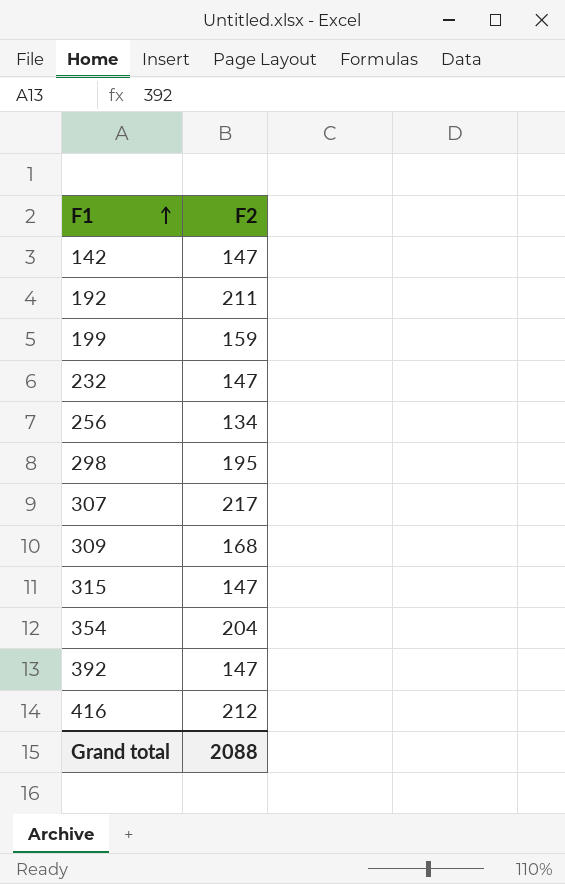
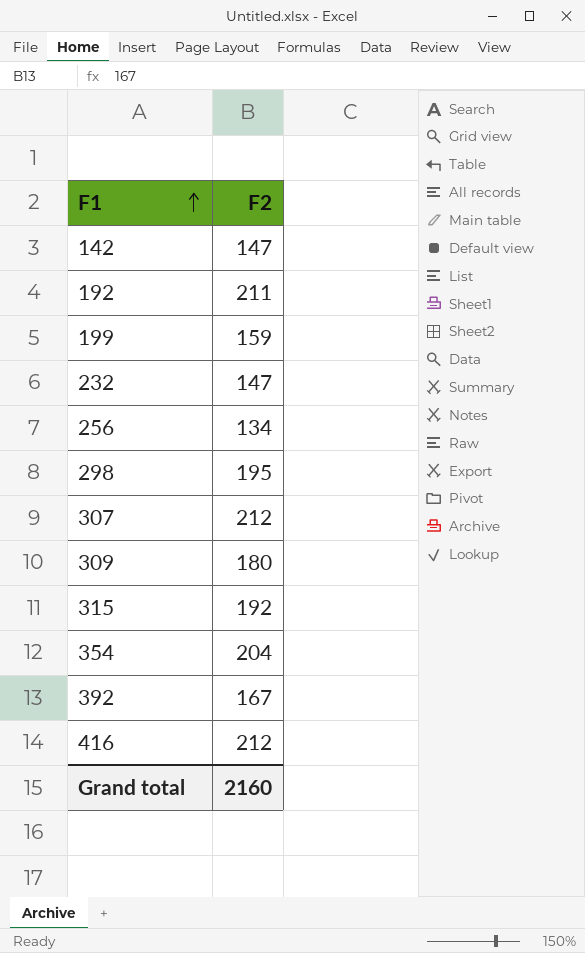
307 | F2: 217 -> 212
309 | F2: 168 -> 180
315 | F2: 147 -> 192
392 | F2: 147 -> 167
Grand total | F2: 2088 -> 2160

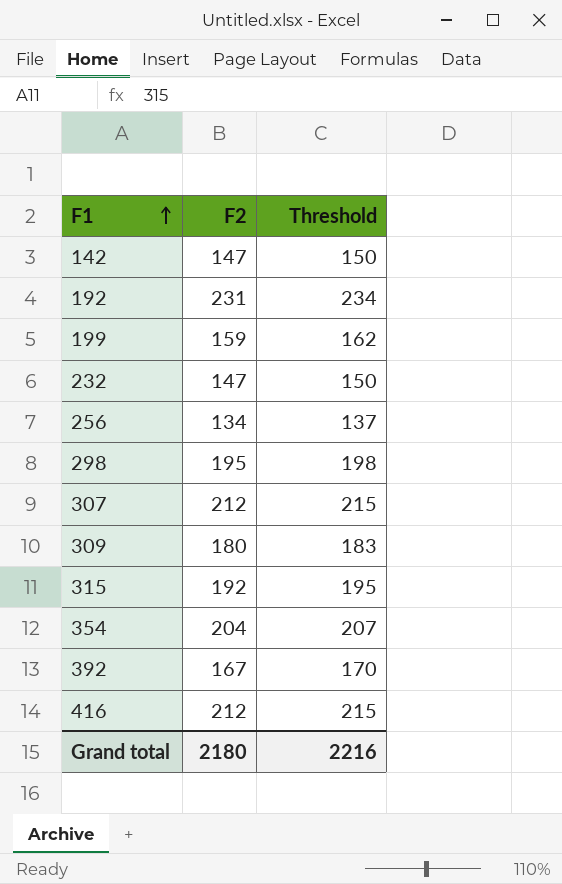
column Threshold | formula: none -> [F2] + 3
192 | F2: 211 -> 231
Grand total | F2: 2160 -> 2180

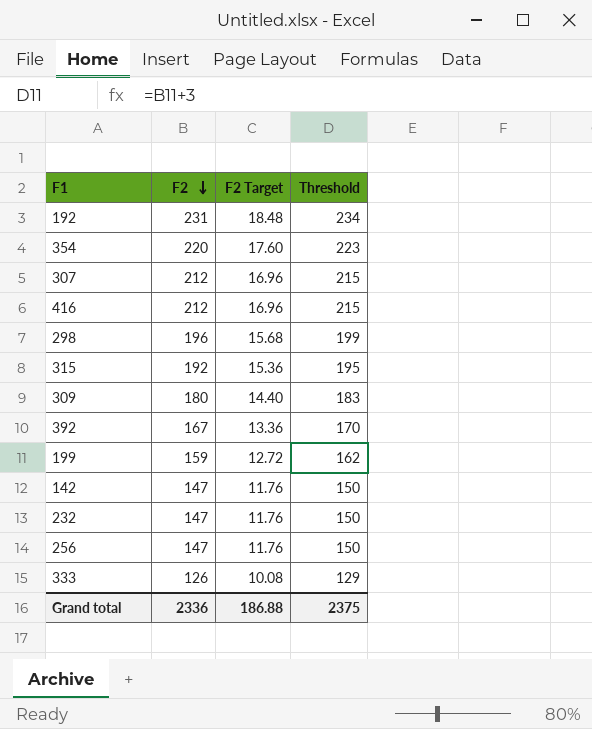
row order: F1 ascending -> F2 descending
column F2 Target | formula: none -> [F2] * 0.08
354 | F2: 204 -> 220
354 | Threshold: 207 -> 223
298 | F2: 195 -> 196
298 | Threshold: 198 -> 199
256 | F2: 134 -> 147
256 | Threshold: 137 -> 150
row 333: none -> 126 | 10.08 | 129
Grand total | F2: 2180 -> 2336
Grand total | Threshold: 2216 -> 2375

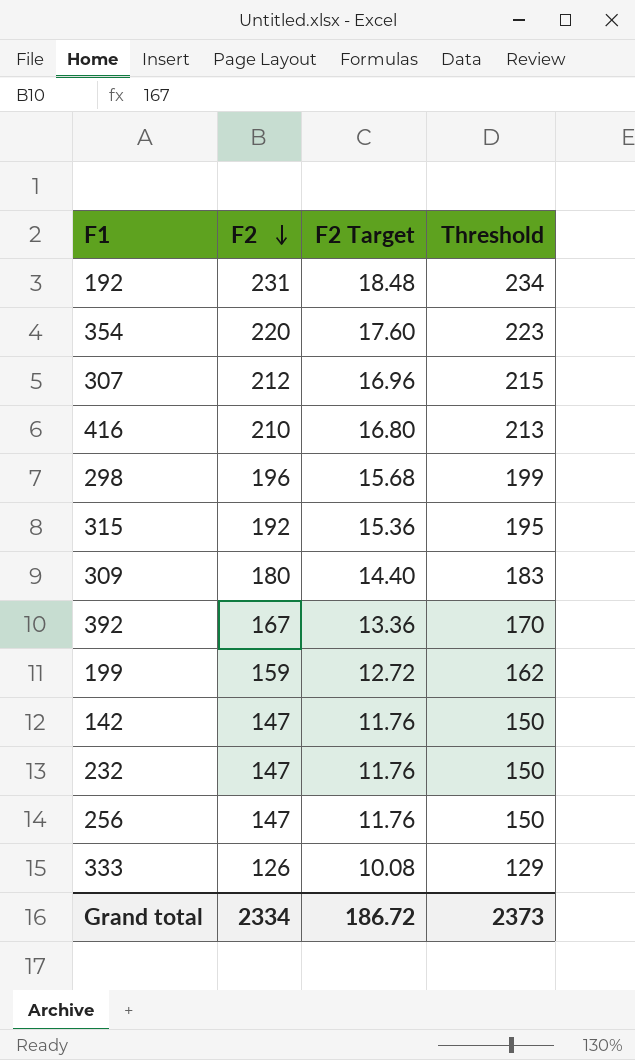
416 | F2: 212 -> 210
416 | F2 Target: 16.96 -> 16.80
416 | Threshold: 215 -> 213
Grand total | F2: 2336 -> 2334
Grand total | F2 Target: 186.88 -> 186.72
Grand total | Threshold: 2375 -> 2373

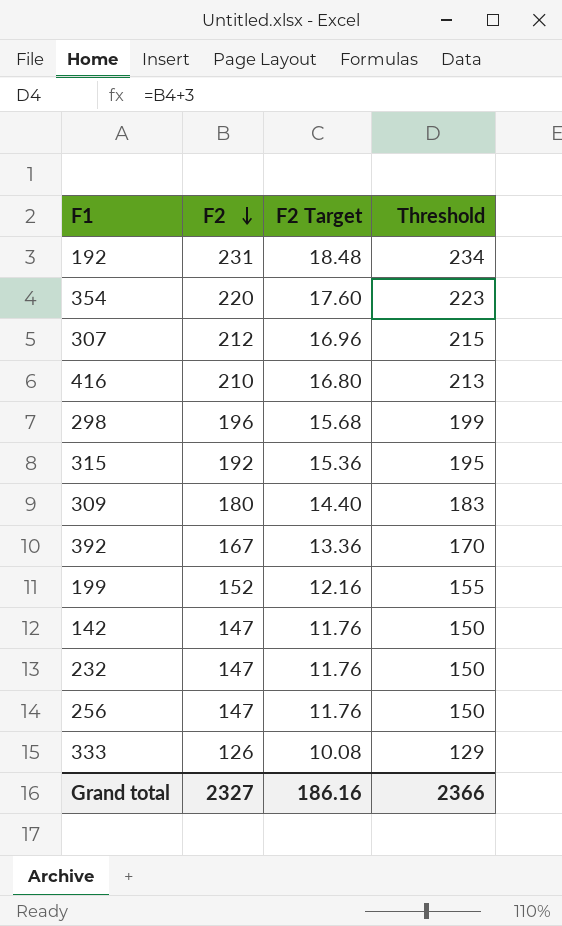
199 | F2: 159 -> 152
199 | F2 Target: 12.72 -> 12.16
199 | Threshold: 162 -> 155
Grand total | F2: 2334 -> 2327
Grand total | F2 Target: 186.72 -> 186.16
Grand total | Threshold: 2373 -> 2366

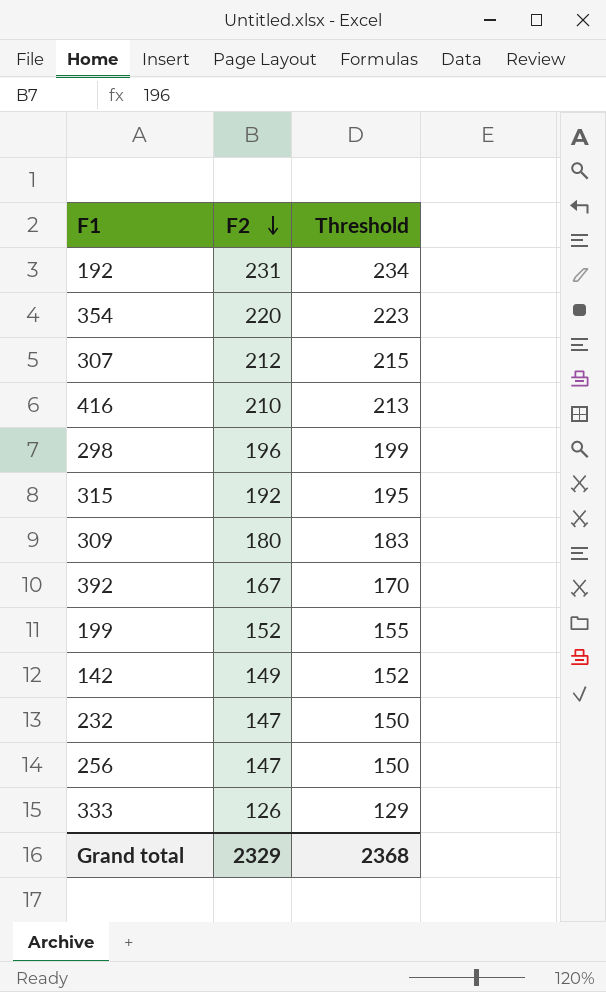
column F2 Target | formula: [F2] * 0.08 -> none
142 | F2: 147 -> 149
142 | Threshold: 150 -> 152
Grand total | F2: 2327 -> 2329
Grand total | Threshold: 2366 -> 2368

